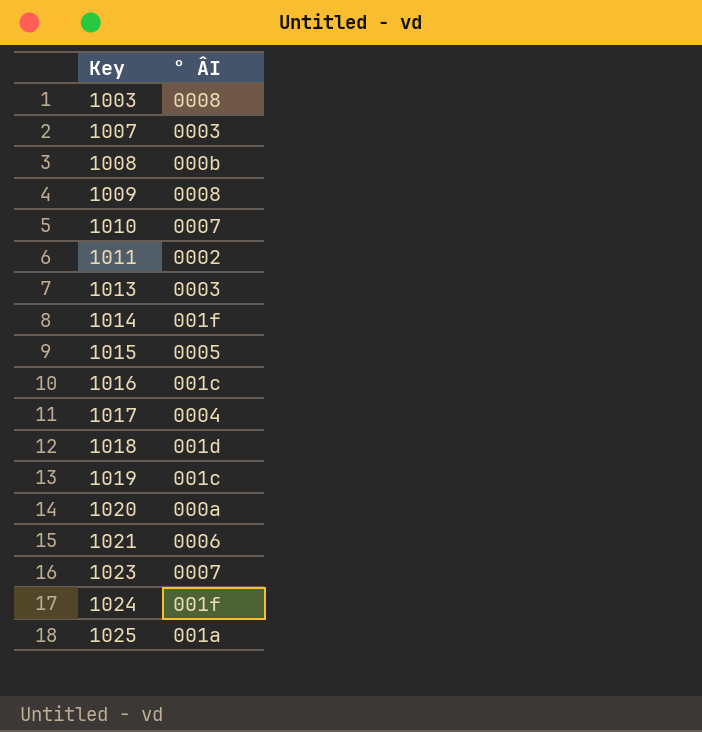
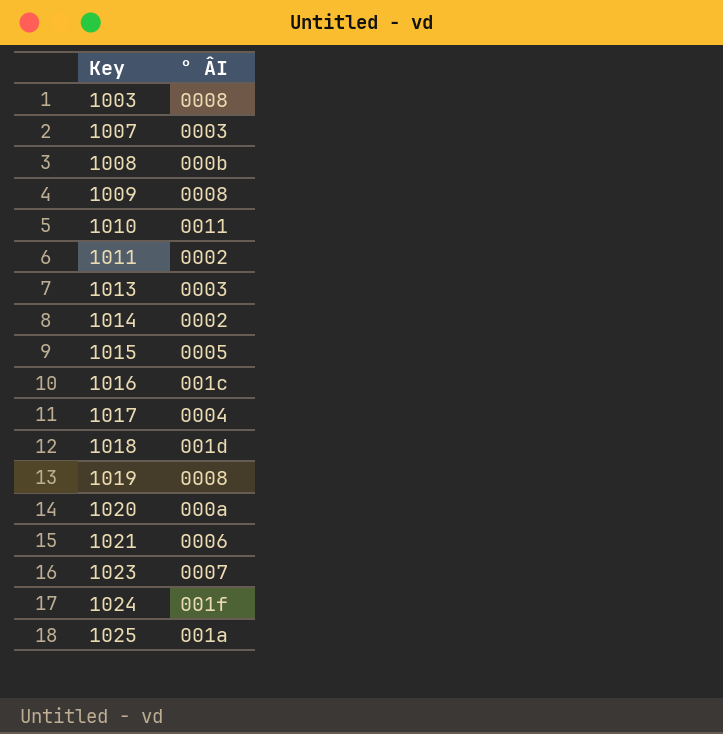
1010 | ° ÂI: 0007 -> 0011
1014 | ° ÂI: 001f -> 0002
1019 | ° ÂI: 001c -> 0008

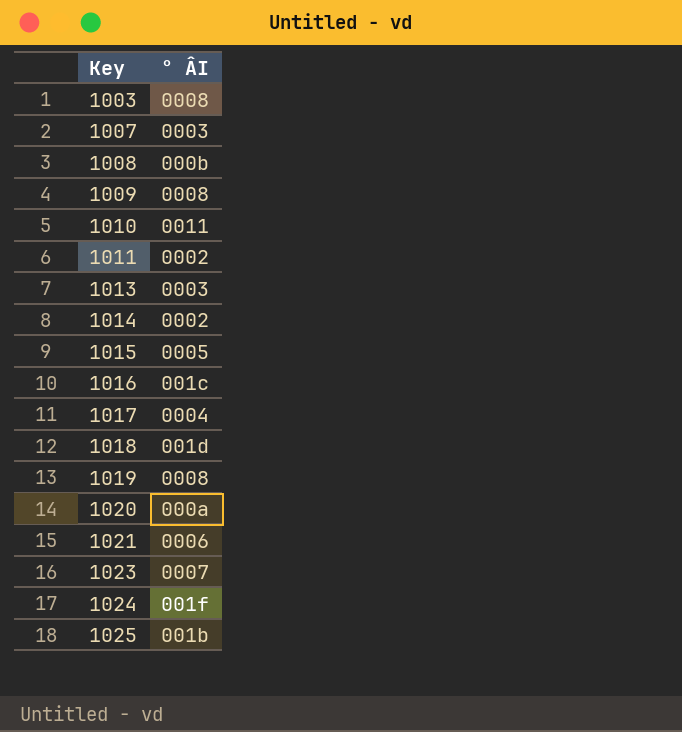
1025 | ° ÂI: 001a -> 001b

